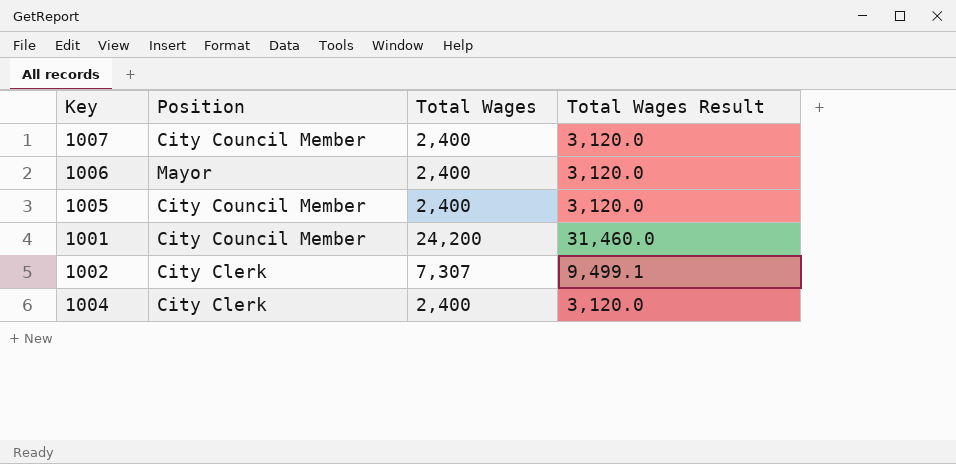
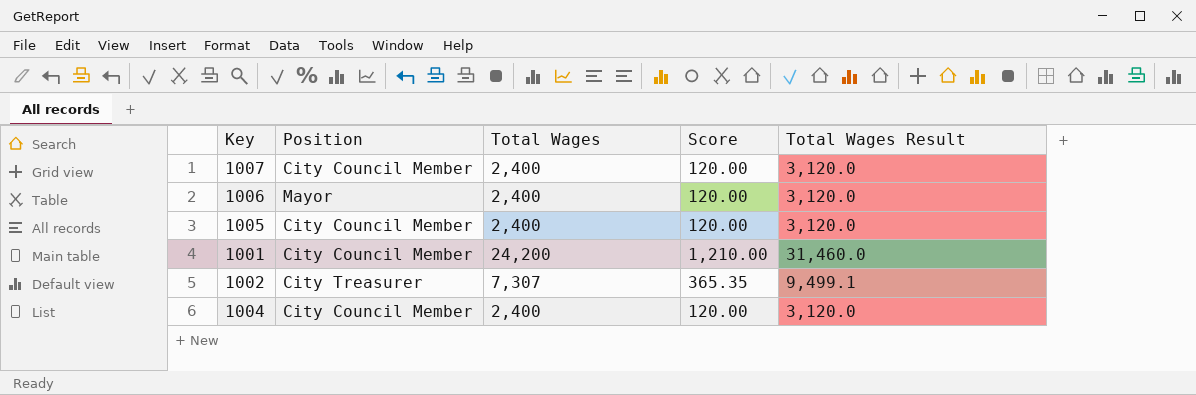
column Score | formula: none -> [Total Wages] * 0.05
1002 | Position: City Clerk -> City Treasurer
1004 | Position: City Clerk -> City Council Member

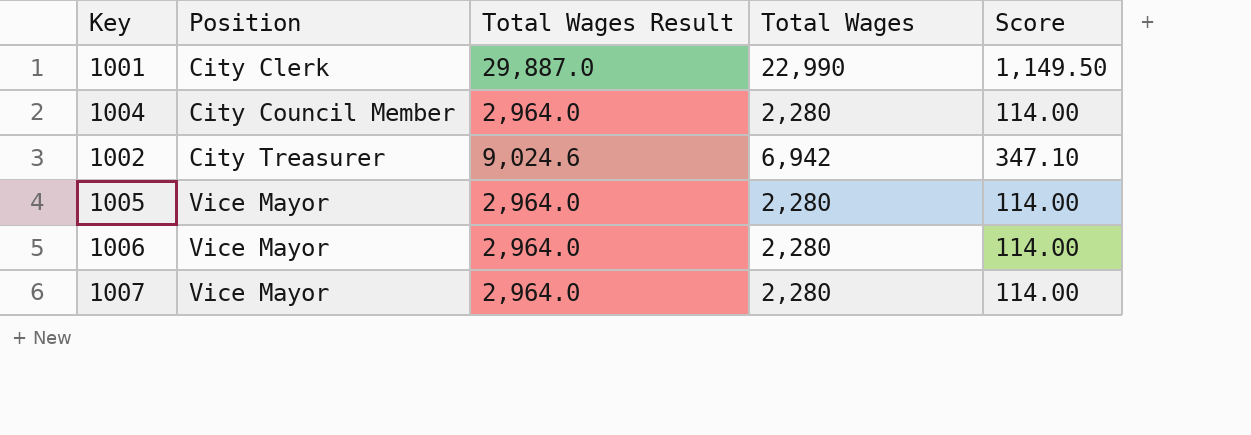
row order: none -> Position ascending
column Total Wages Result | position: 5 -> 3
1001 | Position: City Council Member -> City Clerk
1001 | Total Wages Result: 31,460.0 -> 29,887.0
1001 | Total Wages: 24,200 -> 22,990
1001 | Score: 1,210.00 -> 1,149.50
1004 | Total Wages Result: 3,120.0 -> 2,964.0
1004 | Total Wages: 2,400 -> 2,280
1004 | Score: 120.00 -> 114.00
1002 | Total Wages Result: 9,499.1 -> 9,024.6
1002 | Total Wages: 7,307 -> 6,942
1002 | Score: 365.35 -> 347.10
1005 | Position: City Council Member -> Vice Mayor
1005 | Total Wages Result: 3,120.0 -> 2,964.0
1005 | Total Wages: 2,400 -> 2,280
1005 | Score: 120.00 -> 114.00
1006 | Position: Mayor -> Vice Mayor
1006 | Total Wages Result: 3,120.0 -> 2,964.0
1006 | Total Wages: 2,400 -> 2,280
1006 | Score: 120.00 -> 114.00
1007 | Position: City Council Member -> Vice Mayor
1007 | Total Wages Result: 3,120.0 -> 2,964.0
1007 | Total Wages: 2,400 -> 2,280
1007 | Score: 120.00 -> 114.00

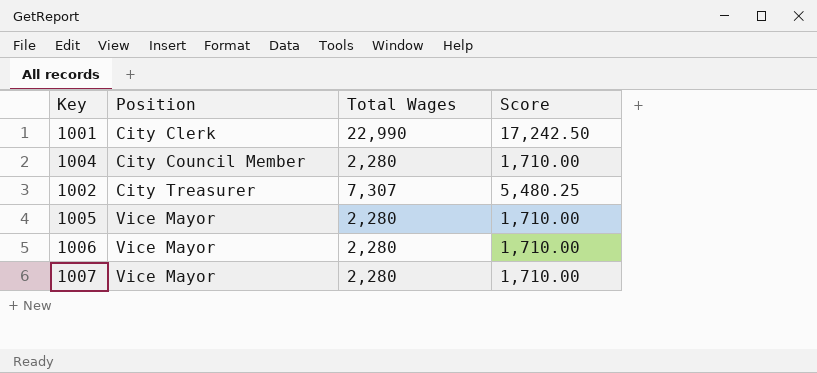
column Total Wages Result | formula: [Total Wages] * 1.3 -> none
column Score | formula: [Total Wages] * 0.05 -> [Total Wages] * 0.75
1002 | Total Wages: 6,942 -> 7,307

